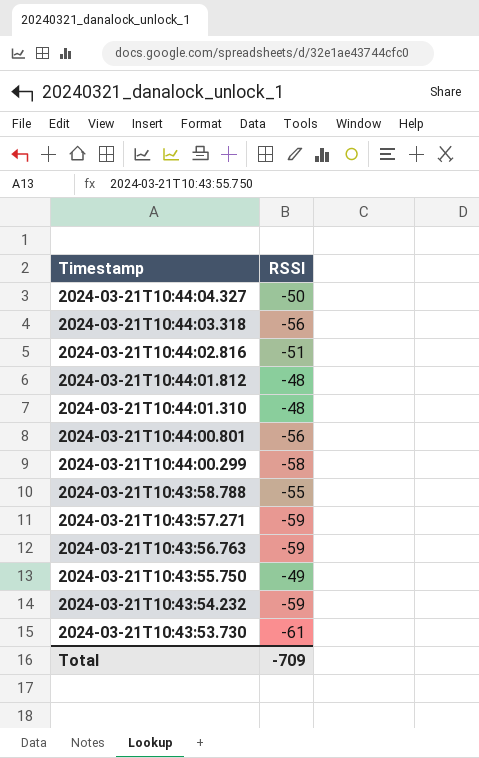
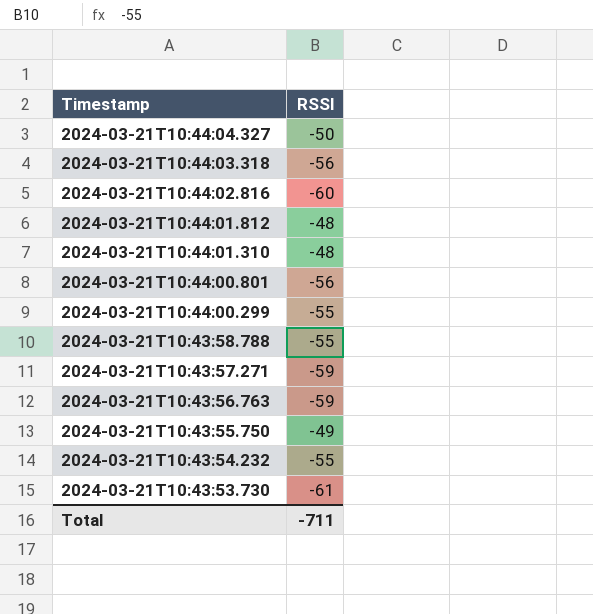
2024-03-21T10:44:02.816 | RSSI: -51 -> -60
2024-03-21T10:44:00.299 | RSSI: -58 -> -55
2024-03-21T10:43:54.232 | RSSI: -59 -> -55
Total | RSSI: -709 -> -711

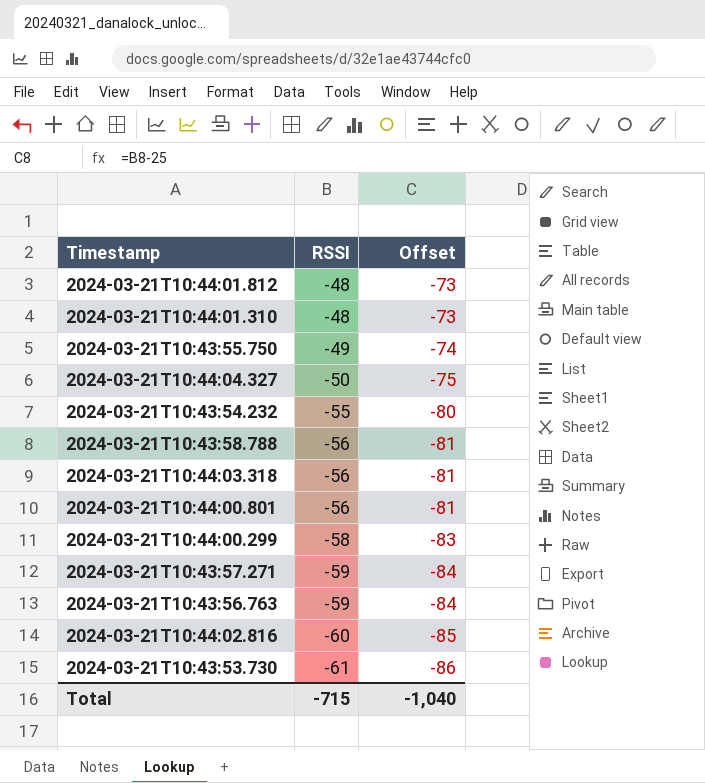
row order: Timestamp descending -> RSSI descending
column Offset | formula: none -> [RSSI] - 25
2024-03-21T10:43:58.788 | RSSI: -55 -> -56
2024-03-21T10:44:00.299 | RSSI: -55 -> -58
Total | RSSI: -711 -> -715

